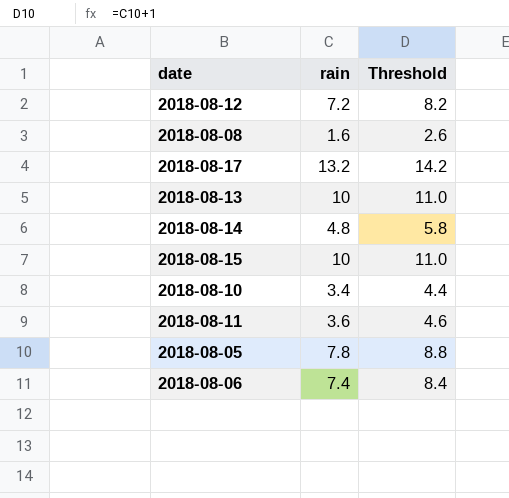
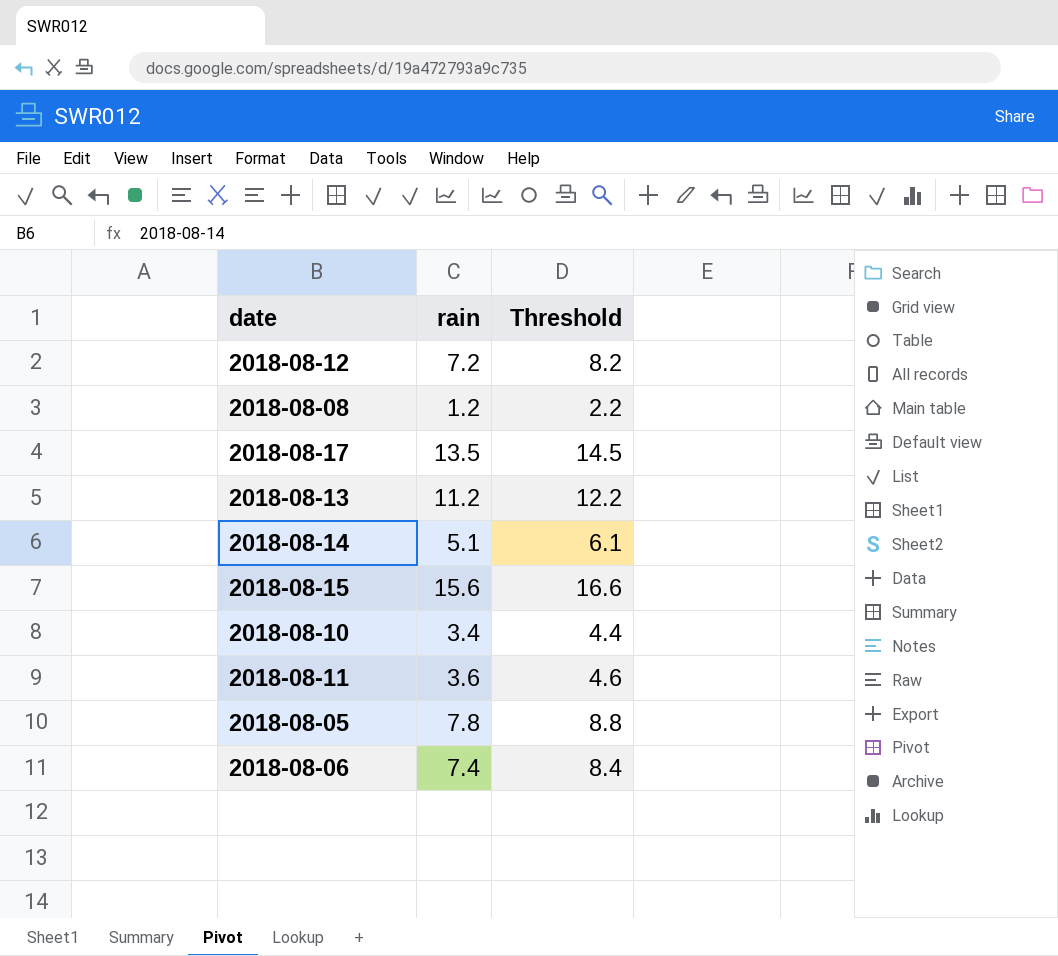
2018-08-08 | rain: 1.6 -> 1.2
2018-08-08 | Threshold: 2.6 -> 2.2
2018-08-17 | rain: 13.2 -> 13.5
2018-08-17 | Threshold: 14.2 -> 14.5
2018-08-13 | rain: 10 -> 11.2
2018-08-13 | Threshold: 11.0 -> 12.2
2018-08-14 | rain: 4.8 -> 5.1
2018-08-14 | Threshold: 5.8 -> 6.1
2018-08-15 | rain: 10 -> 15.6
2018-08-15 | Threshold: 11.0 -> 16.6

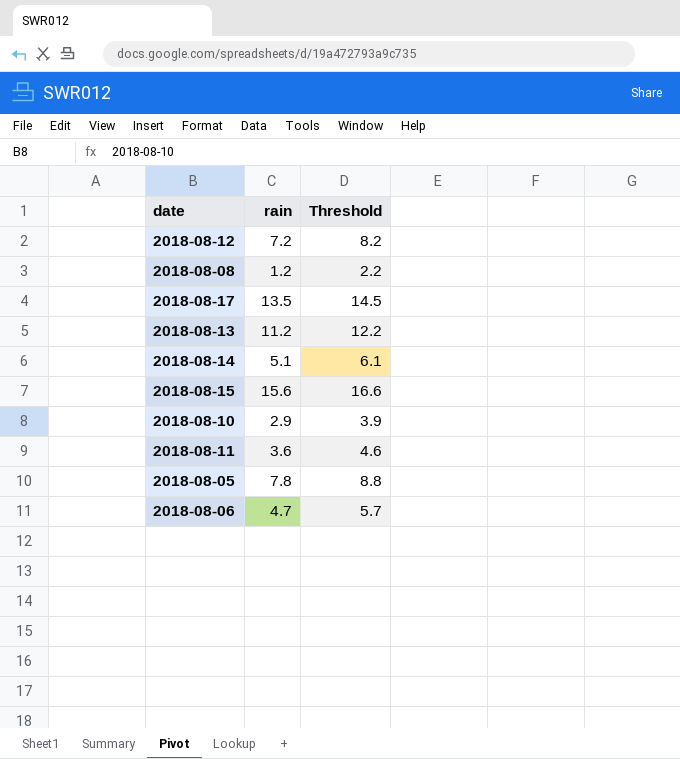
2018-08-10 | rain: 3.4 -> 2.9
2018-08-10 | Threshold: 4.4 -> 3.9
2018-08-06 | rain: 7.4 -> 4.7
2018-08-06 | Threshold: 8.4 -> 5.7

